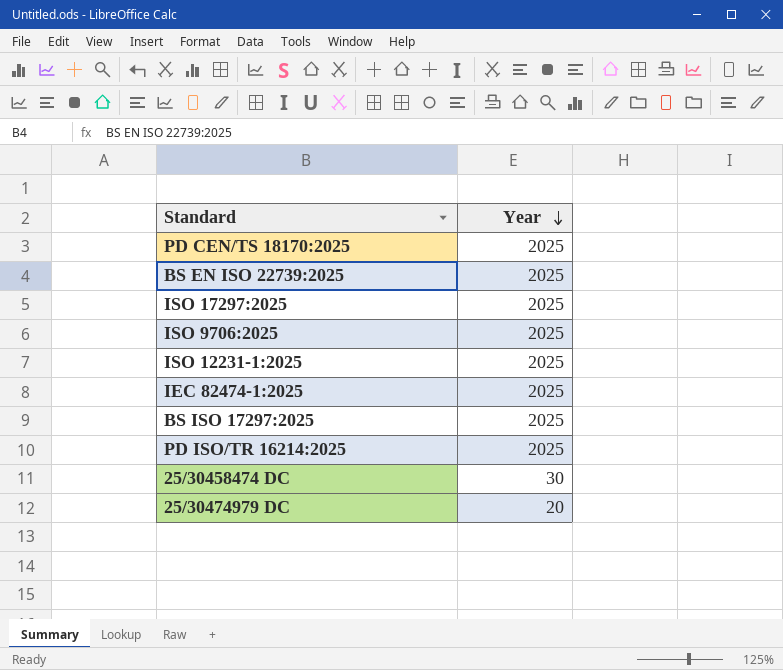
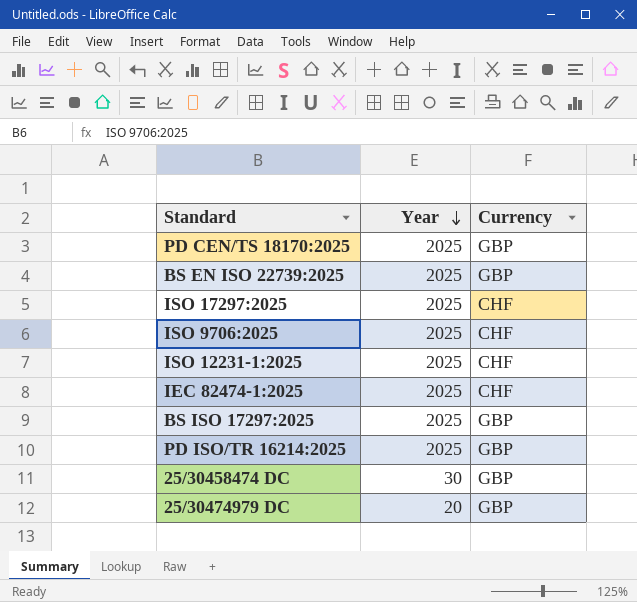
column Currency | position: none -> 3

